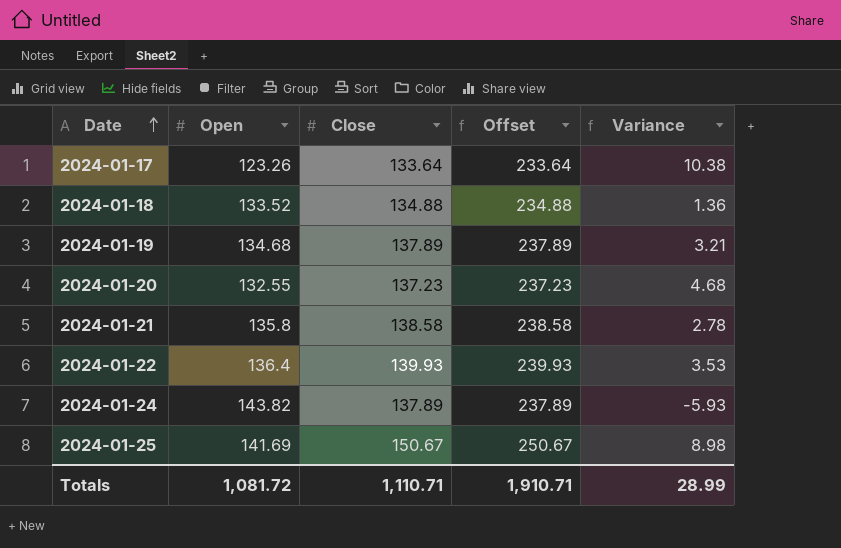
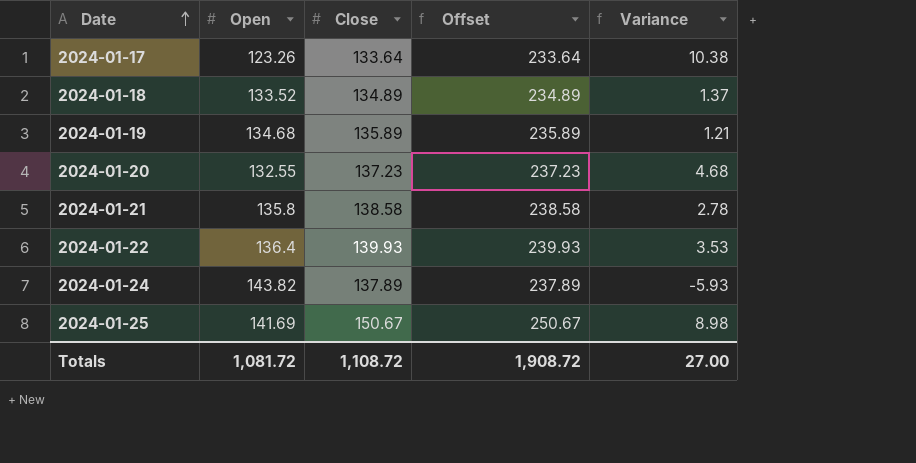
2024-01-18 | Close: 134.88 -> 134.89
2024-01-18 | Offset: 234.88 -> 234.89
2024-01-18 | Variance: 1.36 -> 1.37
2024-01-19 | Close: 137.89 -> 135.89
2024-01-19 | Offset: 237.89 -> 235.89
2024-01-19 | Variance: 3.21 -> 1.21
Totals | Close: 1,110.71 -> 1,108.72
Totals | Offset: 1,910.71 -> 1,908.72
Totals | Variance: 28.99 -> 27.00

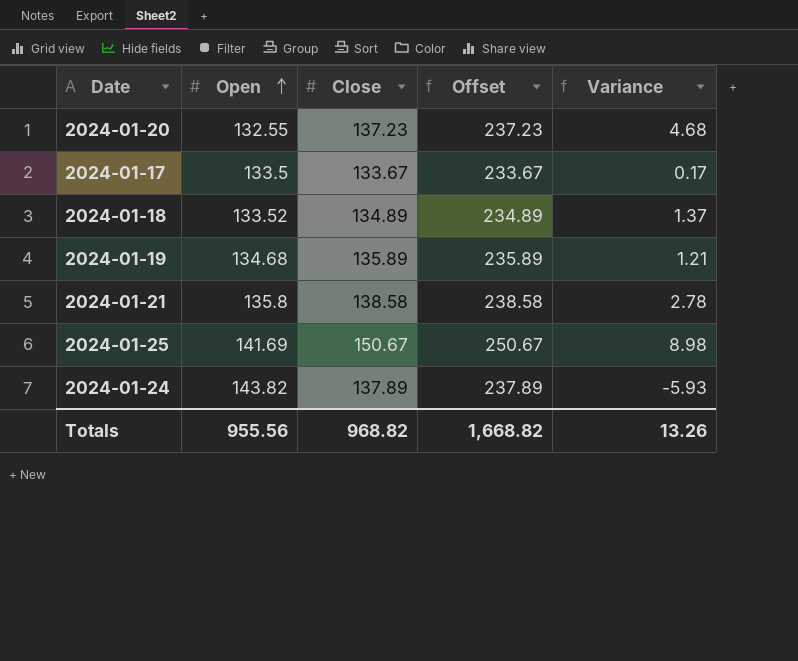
row order: Date ascending -> Open ascending
row 2024-01-22: 136.4 | 139.93 | 239.93 | 3.53 -> none
2024-01-17 | Open: 123.26 -> 133.5
2024-01-17 | Close: 133.64 -> 133.67
2024-01-17 | Offset: 233.64 -> 233.67
2024-01-17 | Variance: 10.38 -> 0.17
Totals | Open: 1,081.72 -> 955.56
Totals | Close: 1,108.72 -> 968.82
Totals | Offset: 1,908.72 -> 1,668.82
Totals | Variance: 27.00 -> 13.26

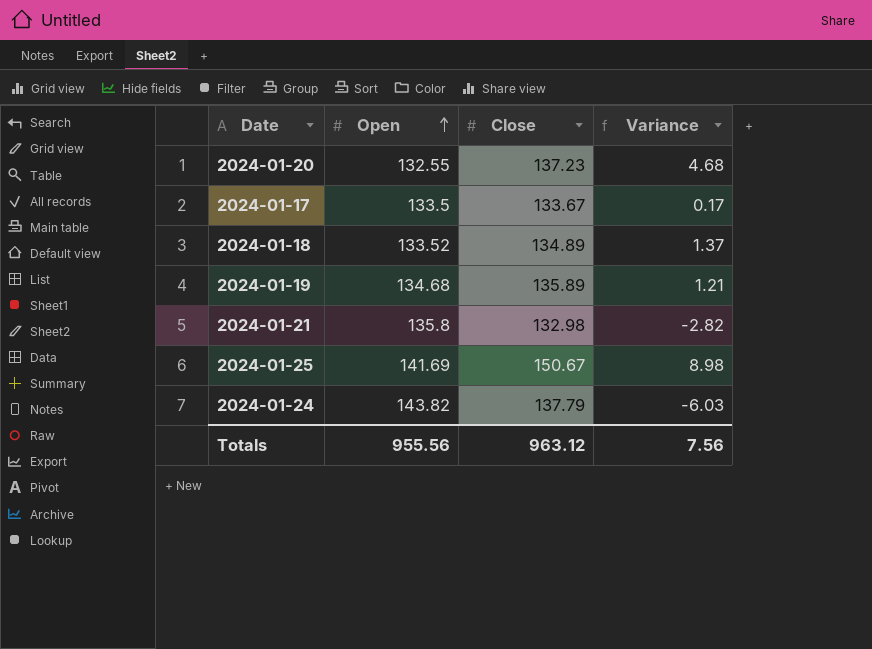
column Offset | formula: [Close] + 100 -> none
2024-01-21 | Close: 138.58 -> 132.98
2024-01-21 | Variance: 2.78 -> -2.82
2024-01-24 | Close: 137.89 -> 137.79
2024-01-24 | Variance: -5.93 -> -6.03
Totals | Close: 968.82 -> 963.12
Totals | Variance: 13.26 -> 7.56

